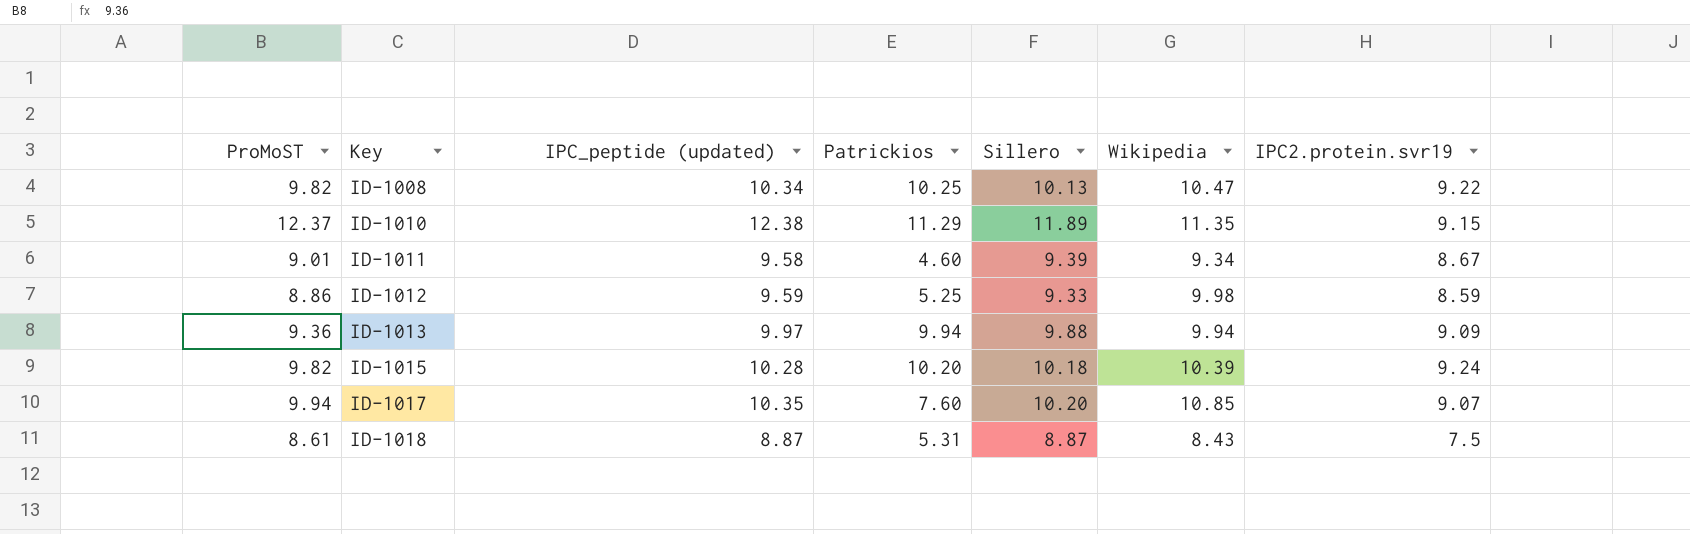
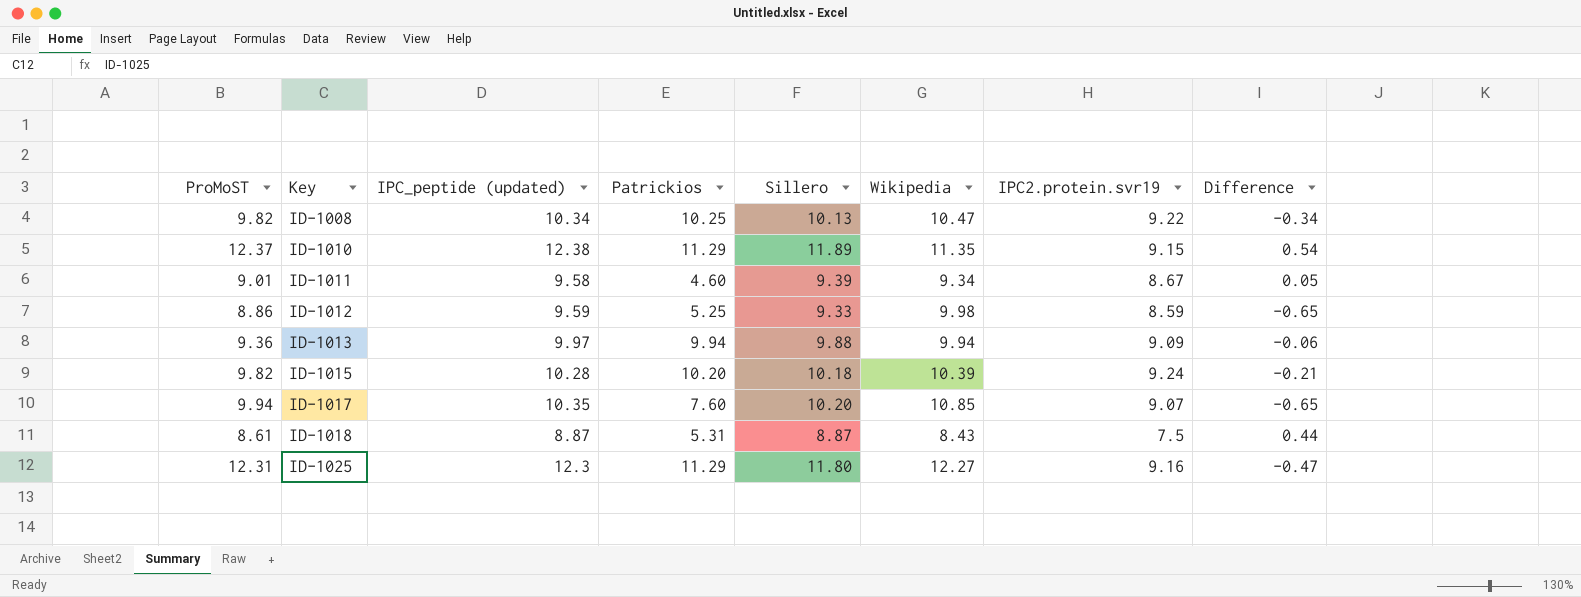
column Difference | formula: none -> [Sillero] - [Wikipedia]
row ID-1025: none -> 12.31 | 12.3 | 11.29 | 11.80 | 12.27 | 9.16 | -0.47

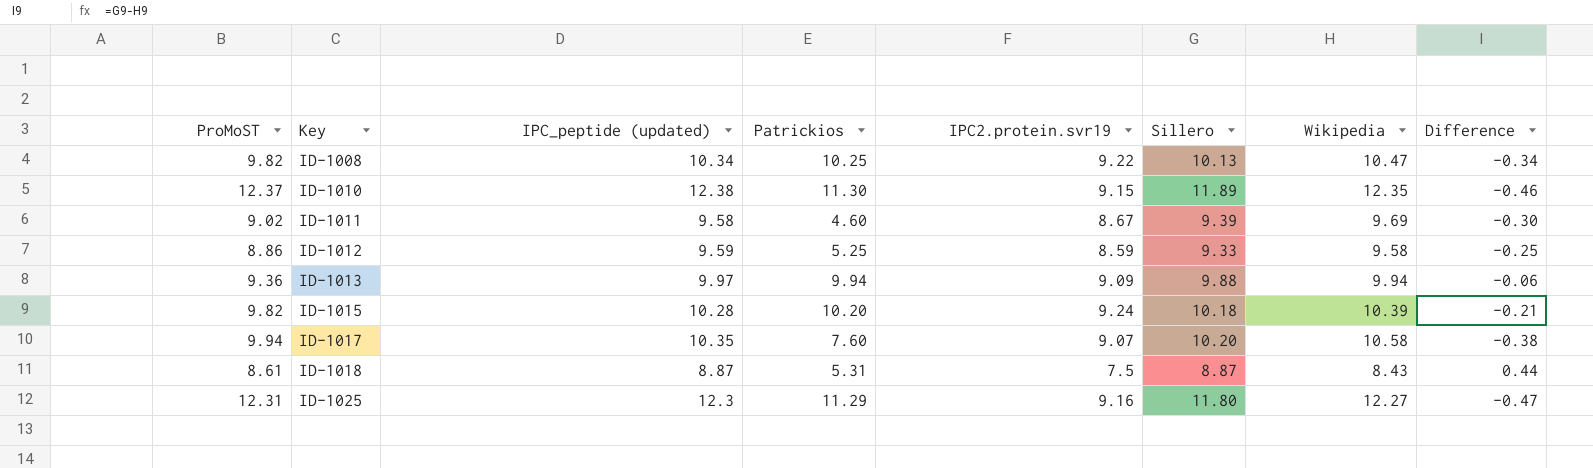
column IPC2.protein.svr19 | position: 7 -> 5
ID-1010 | Patrickios: 11.29 -> 11.30
ID-1010 | Wikipedia: 11.35 -> 12.35
ID-1010 | Difference: 0.54 -> -0.46
ID-1011 | ProMoST: 9.01 -> 9.02
ID-1011 | Wikipedia: 9.34 -> 9.69
ID-1011 | Difference: 0.05 -> -0.30
ID-1012 | Wikipedia: 9.98 -> 9.58
ID-1012 | Difference: -0.65 -> -0.25
ID-1017 | Wikipedia: 10.85 -> 10.58
ID-1017 | Difference: -0.65 -> -0.38

